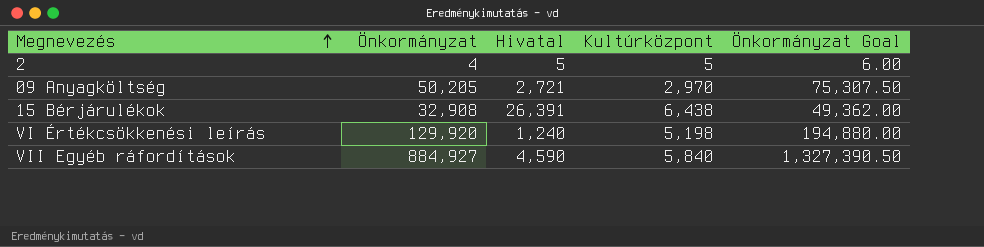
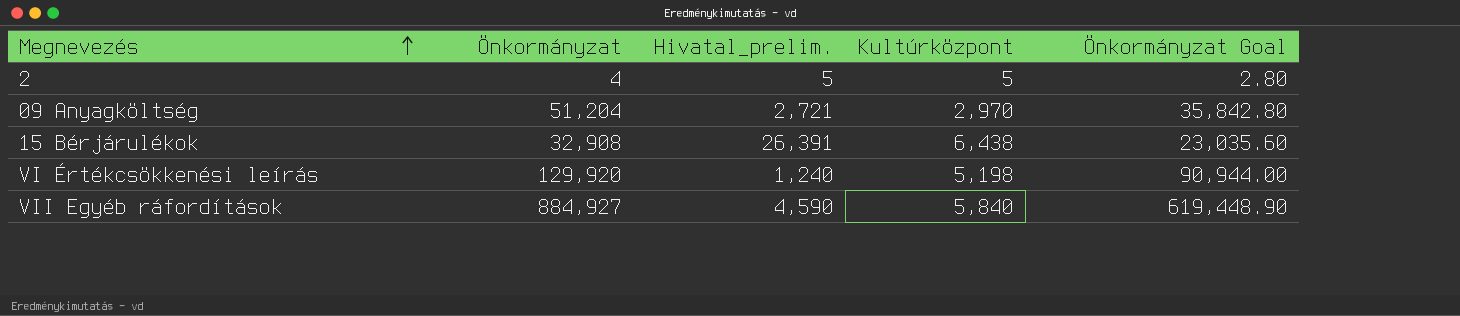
column name: Hivatal -> Hivatal_prelim.
column Önkormányzat Goal | formula: [Önkormányzat] * 1.5 -> [Önkormányzat] * 0.7
09 Anyagköltség | Önkormányzat: 50,205 -> 51,204

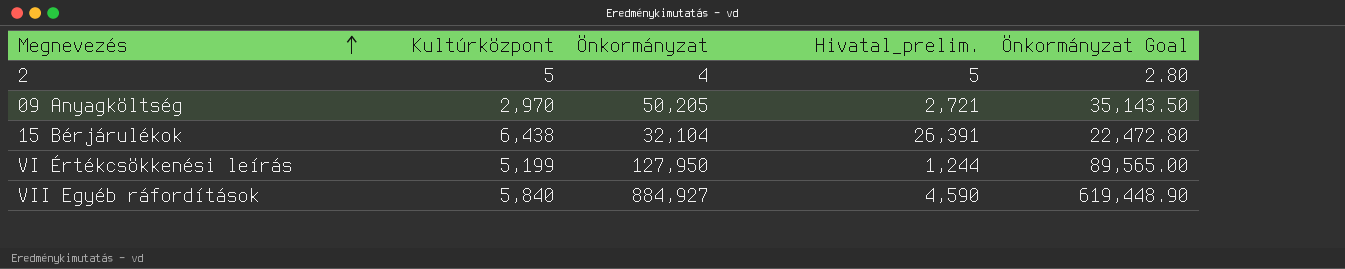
column Kultúrközpont | position: 4 -> 2
09 Anyagköltség | Önkormányzat: 51,204 -> 50,205
09 Anyagköltség | Önkormányzat Goal: 35,842.80 -> 35,143.50
15 Bérjárulékok | Önkormányzat: 32,908 -> 32,104
15 Bérjárulékok | Önkormányzat Goal: 23,035.60 -> 22,472.80
VI Értékcsökkenési leírás | Kultúrközpont: 5,198 -> 5,199
VI Értékcsökkenési leírás | Önkormányzat: 129,920 -> 127,950
VI Értékcsökkenési leírás | Hivatal_prelim.: 1,240 -> 1,244
VI Értékcsökkenési leírás | Önkormányzat Goal: 90,944.00 -> 89,565.00

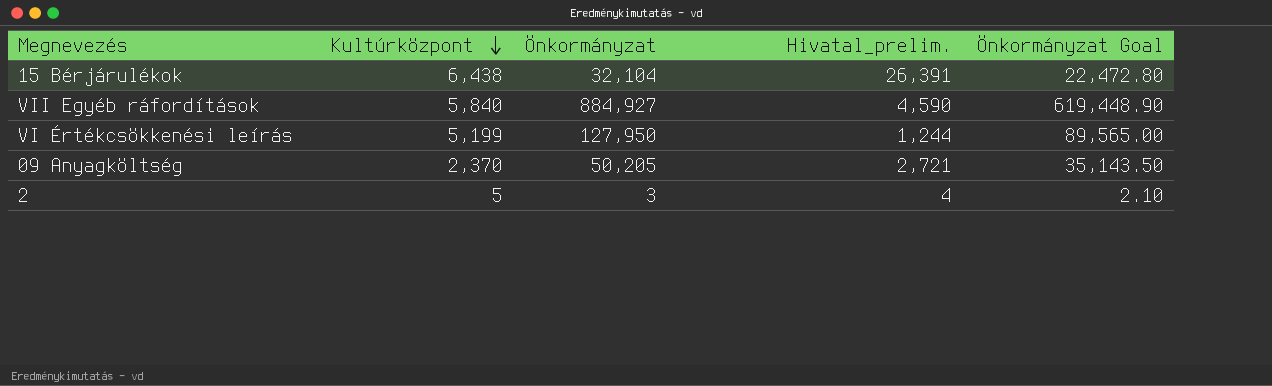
row order: Megnevezés ascending -> Kultúrközpont descending
09 Anyagköltség | Kultúrközpont: 2,970 -> 2,370
2 | Önkormányzat: 4 -> 3
2 | Hivatal_prelim.: 5 -> 4
2 | Önkormányzat Goal: 2.80 -> 2.10

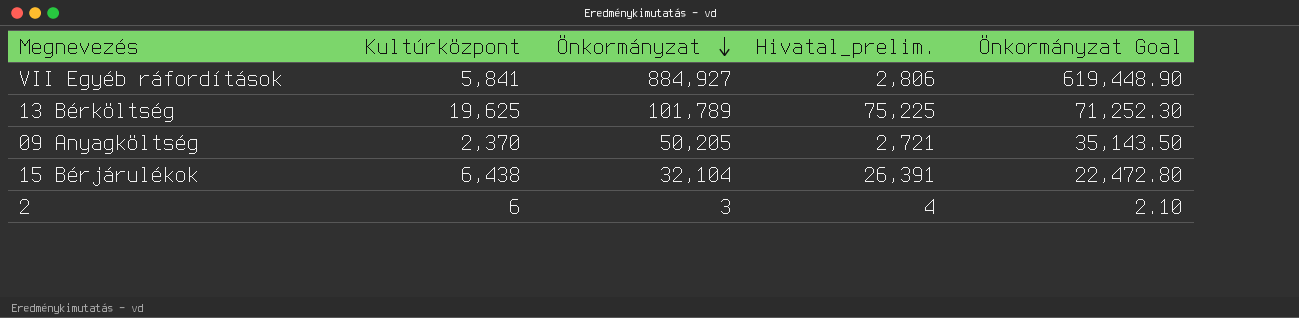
row order: Kultúrközpont descending -> Önkormányzat descending
row VI Értékcsökkenési leírás: 5,199 | 127,950 | 1,244 | 89,565.00 -> none
VII Egyéb ráfordítások | Kultúrközpont: 5,840 -> 5,841
VII Egyéb ráfordítások | Hivatal_prelim.: 4,590 -> 2,806
row 13 Bérköltség: none -> 19,625 | 101,789 | 75,225 | 71,252.30
2 | Kultúrközpont: 5 -> 6

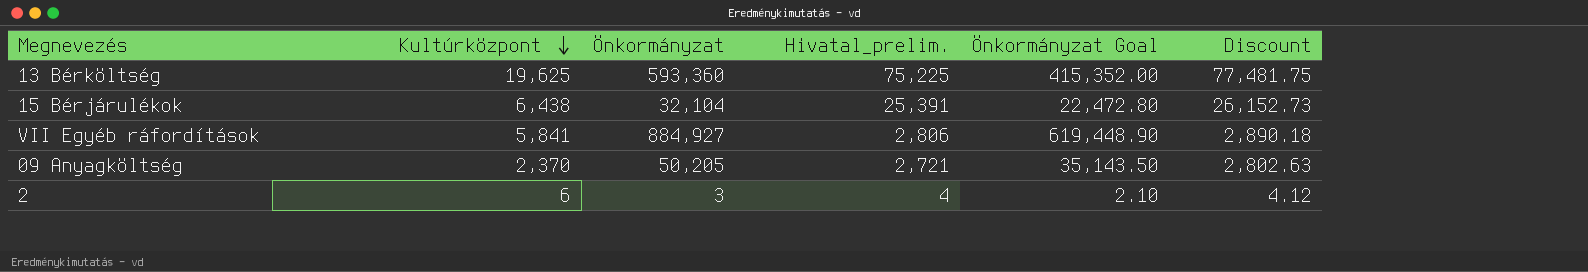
row order: Önkormányzat descending -> Kultúrközpont descending
column Discount | formula: none -> [Hivatal_prelim.] * 1.03
13 Bérköltség | Önkormányzat: 101,789 -> 593,360
13 Bérköltség | Önkormányzat Goal: 71,252.30 -> 415,352.00
15 Bérjárulékok | Hivatal_prelim.: 26,391 -> 25,391

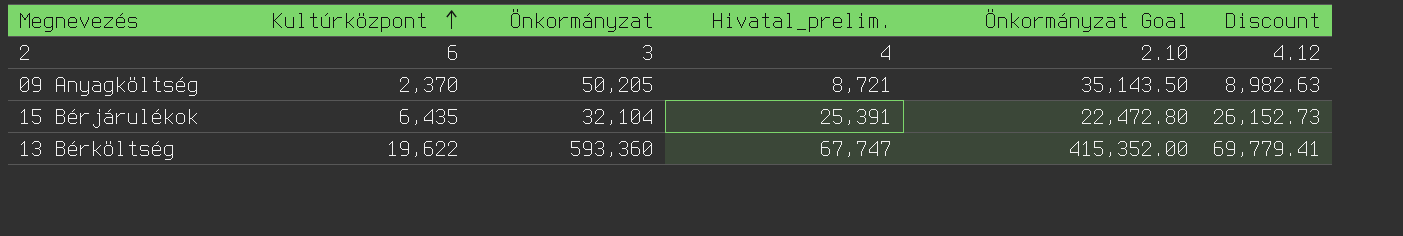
row order: Kultúrközpont descending -> Kultúrközpont ascending
row VII Egyéb ráfordítások: 5,841 | 884,927 | 2,806 | 619,448.90 | 2,890.18 -> none
09 Anyagköltség | Hivatal_prelim.: 2,721 -> 8,721
09 Anyagköltség | Discount: 2,802.63 -> 8,982.63
15 Bérjárulékok | Kultúrközpont: 6,438 -> 6,435
13 Bérköltség | Kultúrközpont: 19,625 -> 19,622
13 Bérköltség | Hivatal_prelim.: 75,225 -> 67,747
13 Bérköltség | Discount: 77,481.75 -> 69,779.41

